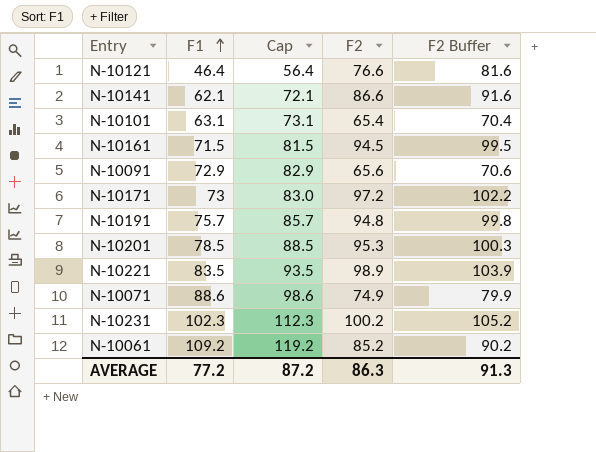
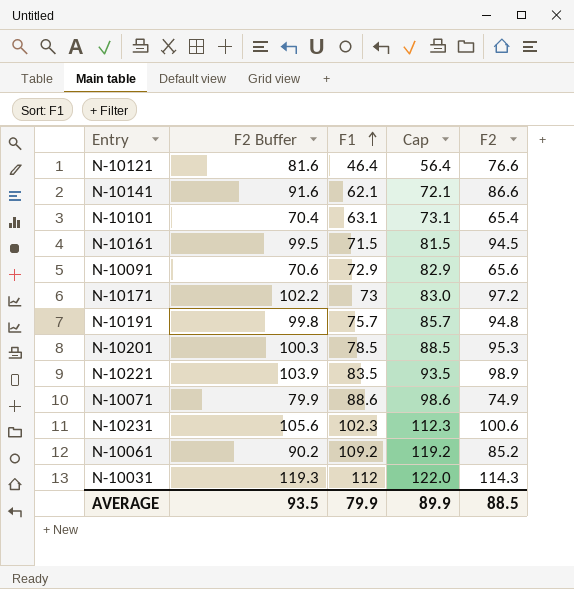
column F2 Buffer | position: 5 -> 2
N-10231 | F2 Buffer: 105.2 -> 105.6
N-10231 | F2: 100.2 -> 100.6
row N-10031: none -> 119.3 | 112 | 122.0 | 114.3
AVERAGE | F2 Buffer: 91.3 -> 93.5
AVERAGE | F1: 77.2 -> 79.9
AVERAGE | Cap: 87.2 -> 89.9
AVERAGE | F2: 86.3 -> 88.5

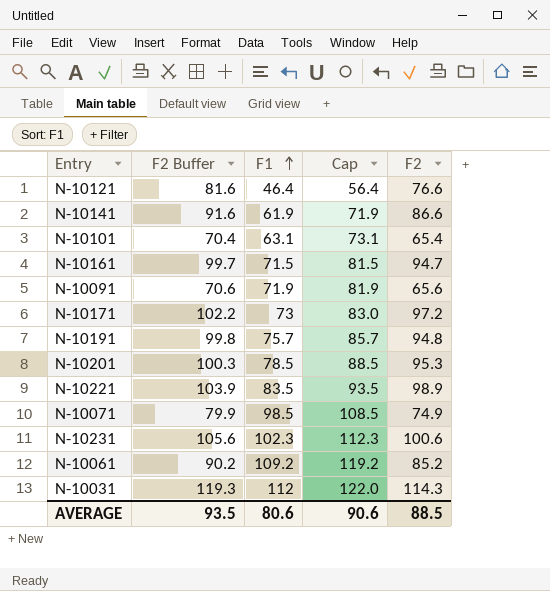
N-10141 | F1: 62.1 -> 61.9
N-10141 | Cap: 72.1 -> 71.9
N-10161 | F2 Buffer: 99.5 -> 99.7
N-10161 | F2: 94.5 -> 94.7
N-10091 | F1: 72.9 -> 71.9
N-10091 | Cap: 82.9 -> 81.9
N-10071 | F1: 88.6 -> 98.5
N-10071 | Cap: 98.6 -> 108.5
AVERAGE | F1: 79.9 -> 80.6
AVERAGE | Cap: 89.9 -> 90.6

